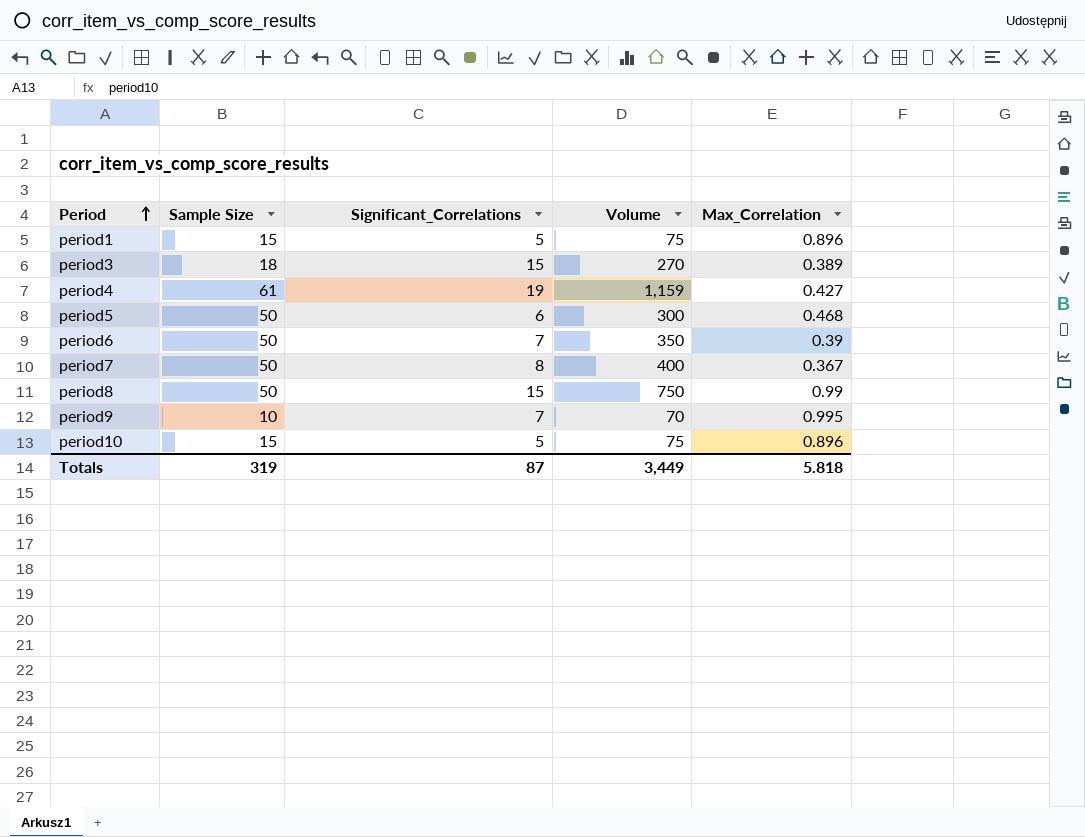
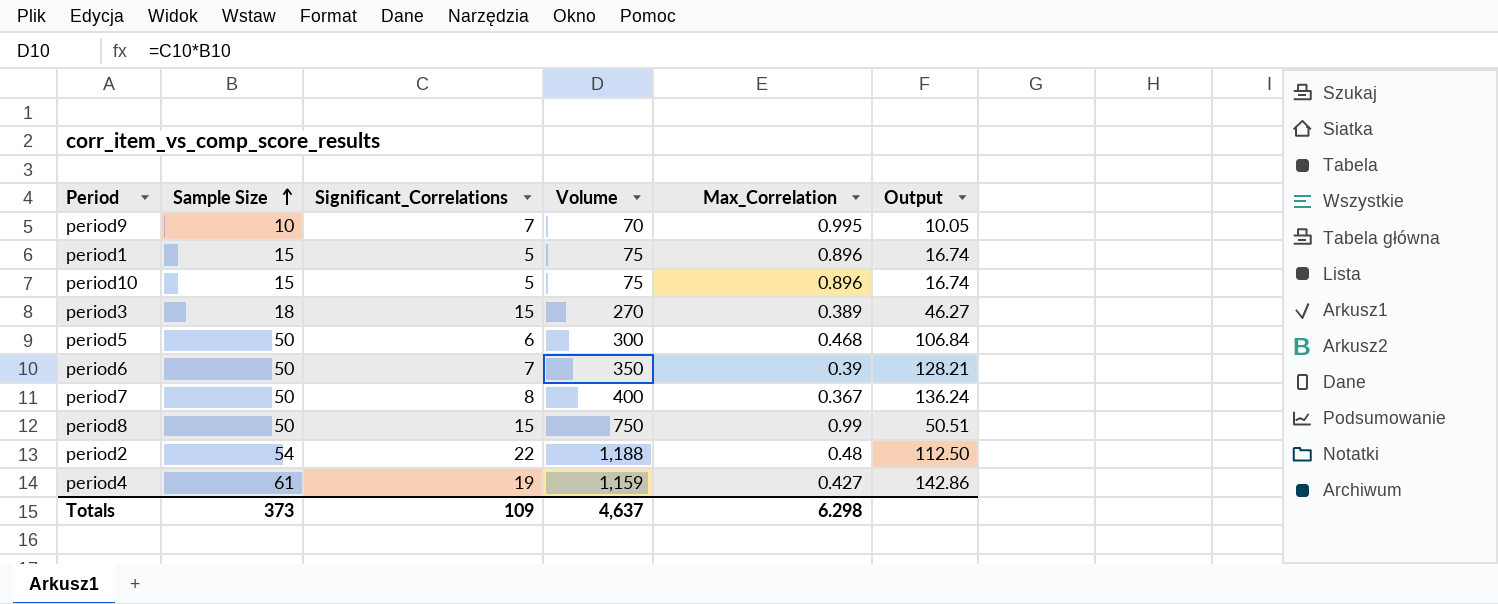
row order: Period ascending -> Sample Size ascending
column Output | formula: none -> [Sample Size] / [Max_Correlation]
row period2: none -> 54 | 22 | 1,188 | 0.48 | 112.50
Totals | Sample Size: 319 -> 373
Totals | Significant_Correlations: 87 -> 109
Totals | Volume: 3,449 -> 4,637
Totals | Max_Correlation: 5.818 -> 6.298

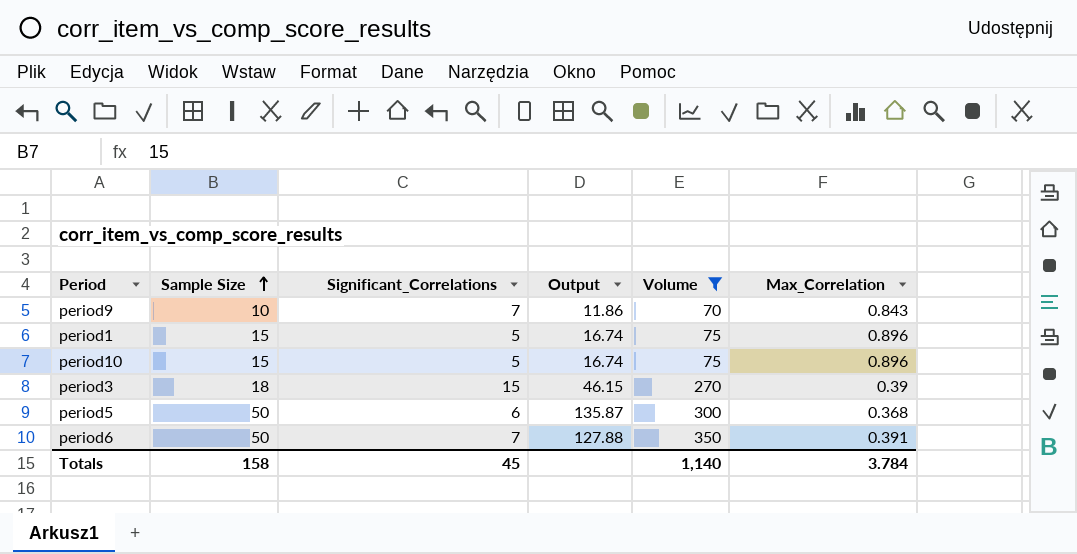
filter: none -> Volume <= 350
column Output | position: 6 -> 4
period9 | Output: 10.05 -> 11.86
period9 | Max_Correlation: 0.995 -> 0.843
period3 | Output: 46.27 -> 46.15
period3 | Max_Correlation: 0.389 -> 0.39
period5 | Output: 106.84 -> 135.87
period5 | Max_Correlation: 0.468 -> 0.368
period6 | Output: 128.21 -> 127.88
period6 | Max_Correlation: 0.39 -> 0.391
Totals | Sample Size: 373 -> 158
Totals | Significant_Correlations: 109 -> 45
Totals | Volume: 4,637 -> 1,140
Totals | Max_Correlation: 6.298 -> 3.784

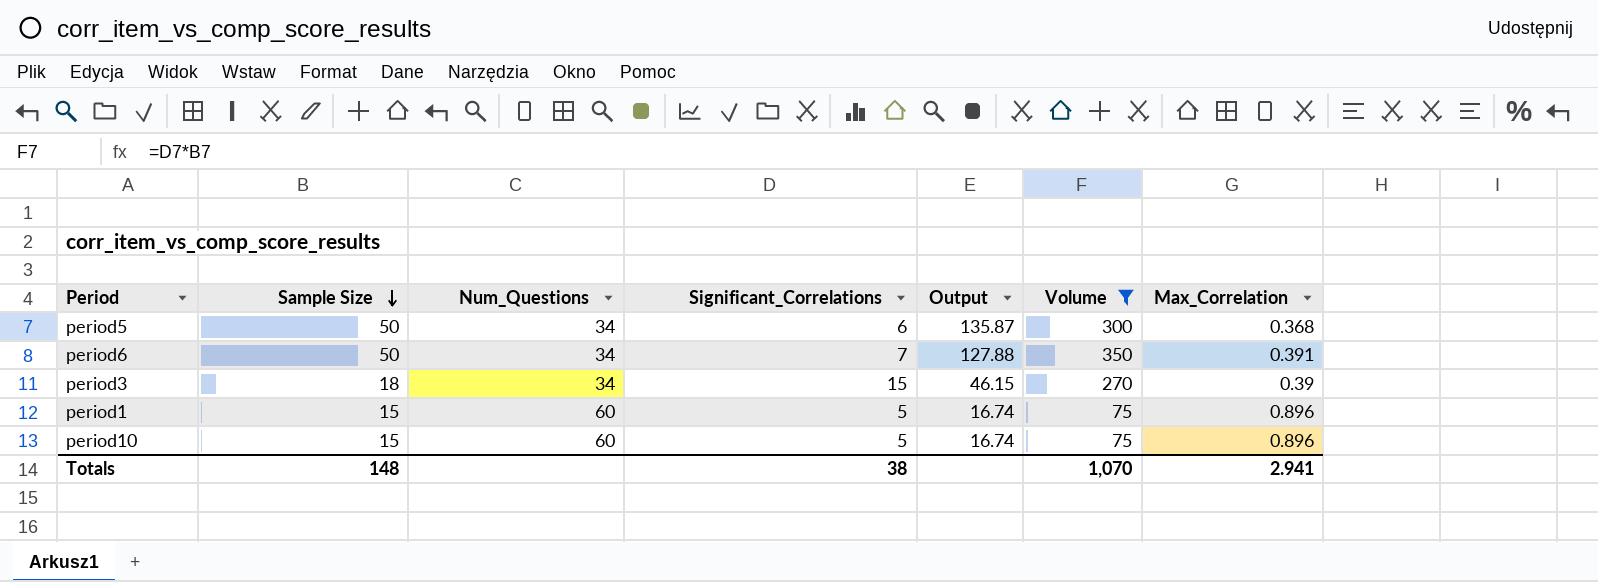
row order: Sample Size ascending -> Sample Size descending
column Num_Questions | position: none -> 3
row period9: 10 | 7 | 11.86 | 70 | 0.843 -> none
Totals | Sample Size: 158 -> 148
Totals | Significant_Correlations: 45 -> 38
Totals | Volume: 1,140 -> 1,070
Totals | Max_Correlation: 3.784 -> 2.941

